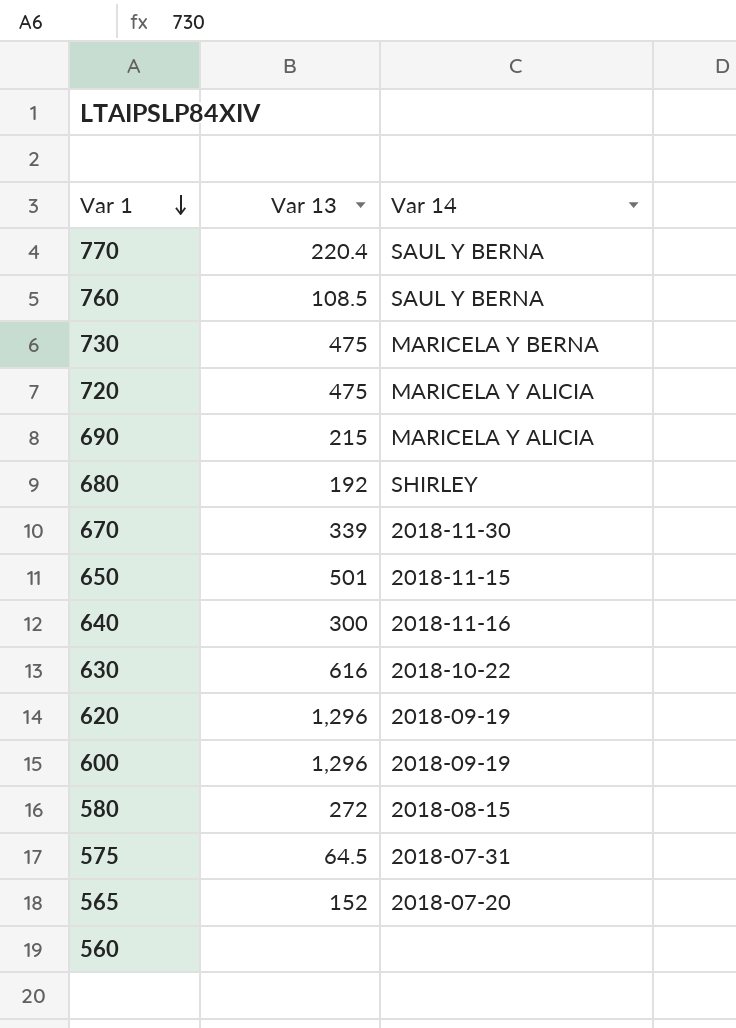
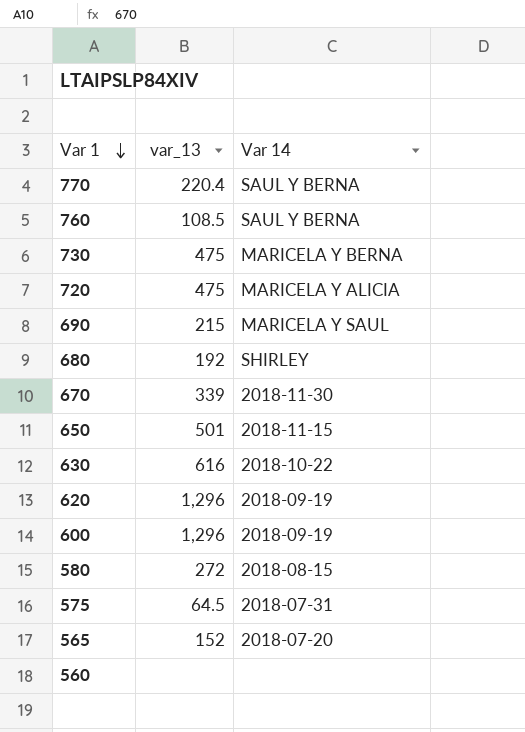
column name: Var 13 -> var_13
row 640: 300 | 2018-11-16 -> none
690 | Var 14: MARICELA Y ALICIA -> MARICELA Y SAUL

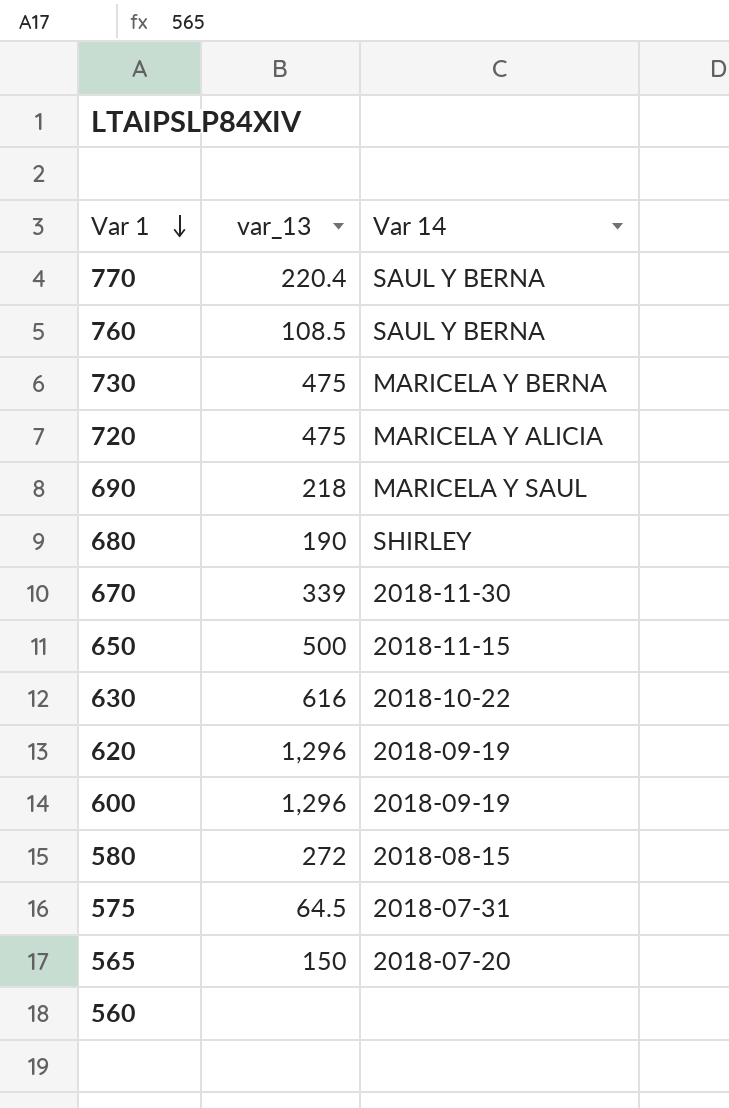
690 | var_13: 215 -> 218
680 | var_13: 192 -> 190
650 | var_13: 501 -> 500
565 | var_13: 152 -> 150

